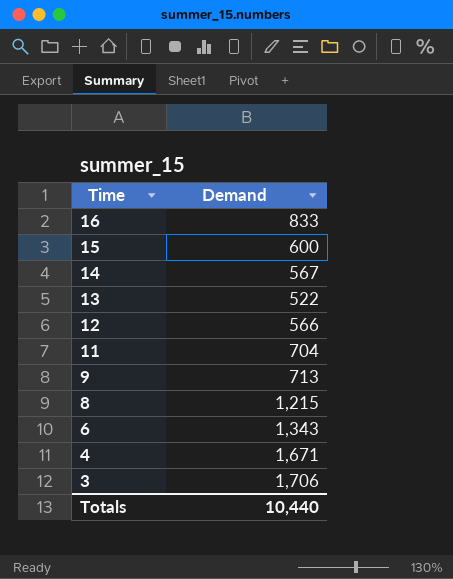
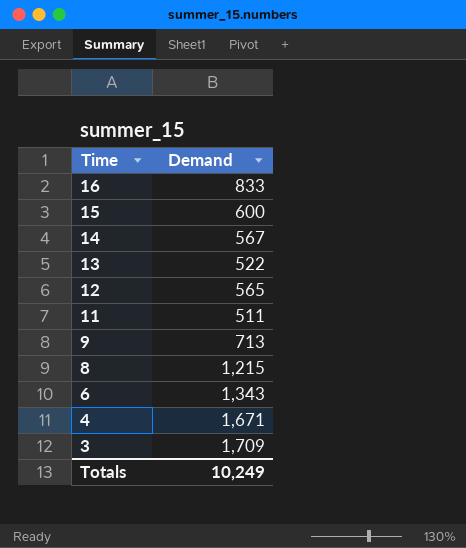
12 | Demand: 566 -> 565
11 | Demand: 704 -> 511
3 | Demand: 1,706 -> 1,709
Totals | Demand: 10,440 -> 10,249

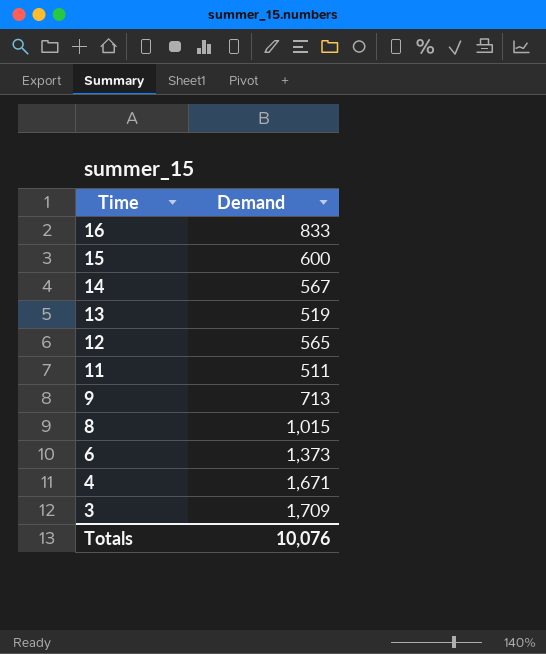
13 | Demand: 522 -> 519
8 | Demand: 1,215 -> 1,015
6 | Demand: 1,343 -> 1,373
Totals | Demand: 10,249 -> 10,076

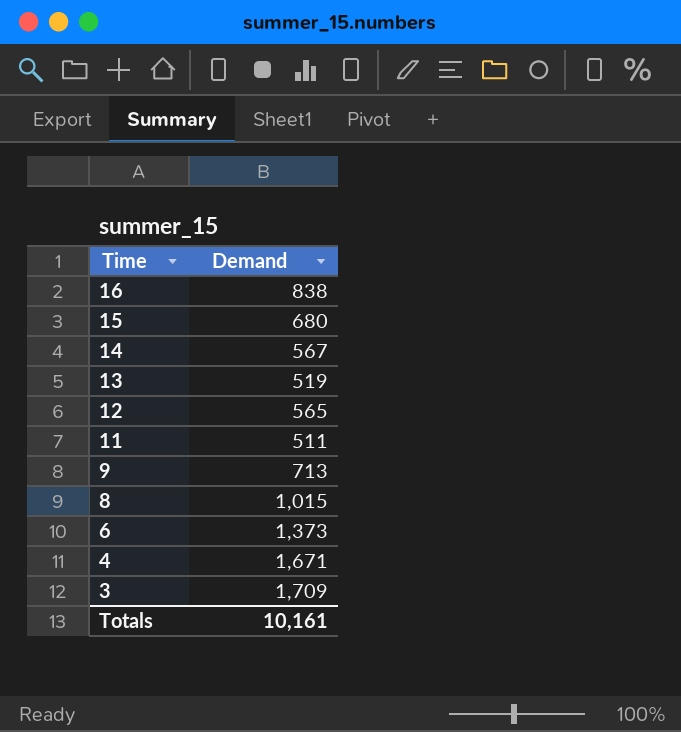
16 | Demand: 833 -> 838
15 | Demand: 600 -> 680
Totals | Demand: 10,076 -> 10,161

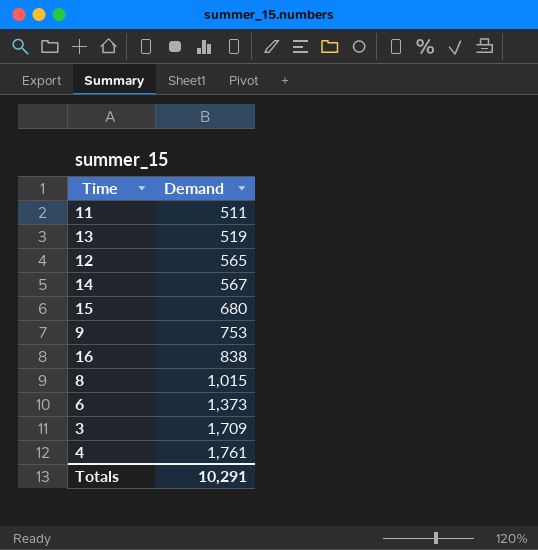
row order: Time descending -> Demand ascending
9 | Demand: 713 -> 753
4 | Demand: 1,671 -> 1,761
Totals | Demand: 10,161 -> 10,291

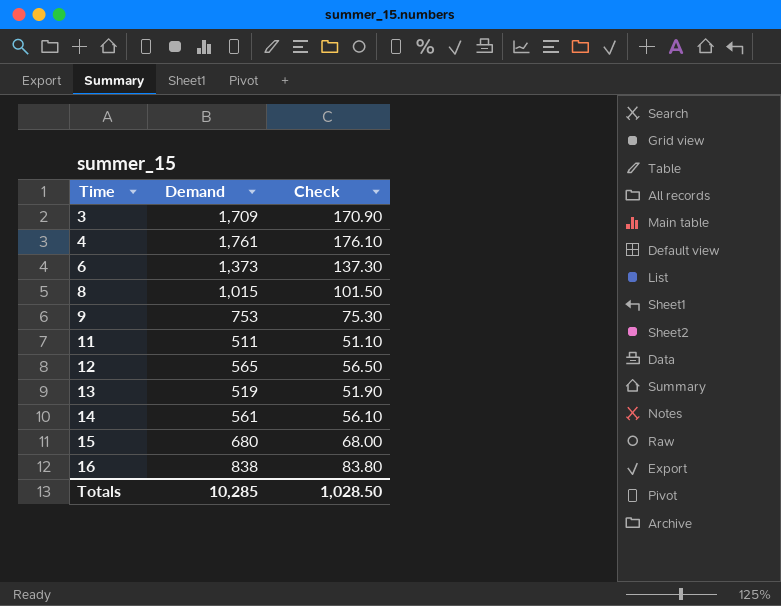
row order: Demand ascending -> Time ascending
column Check | formula: none -> [Demand] * 0.1
14 | Demand: 567 -> 561
Totals | Demand: 10,291 -> 10,285

